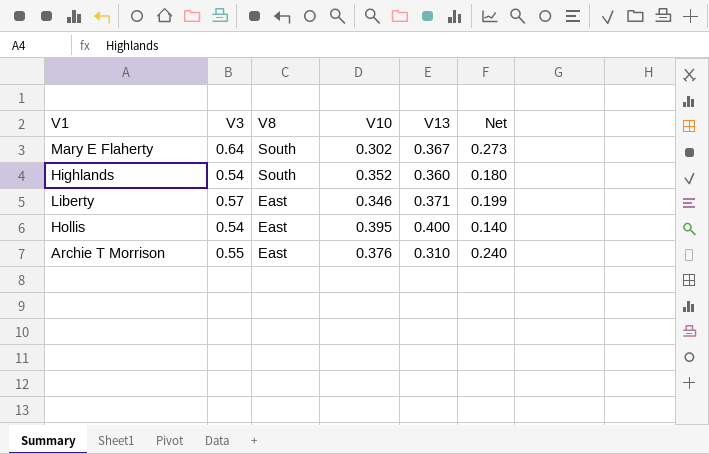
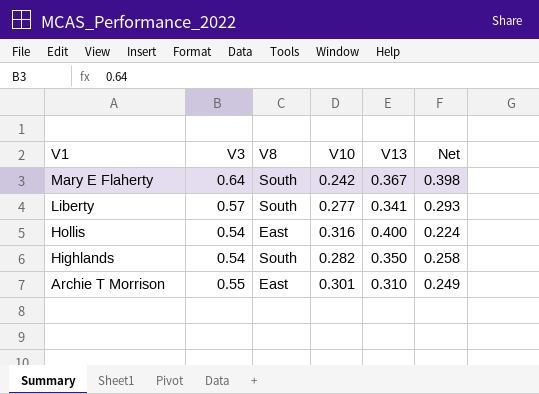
row order: V8 descending -> V1 descending
column Net | formula: [V3] - [V13] -> [V3] - [V10]
Mary E Flaherty | V10: 0.302 -> 0.242
Liberty | V8: East -> South
Liberty | V10: 0.346 -> 0.277
Liberty | V13: 0.371 -> 0.341
Hollis | V10: 0.395 -> 0.316
Highlands | V10: 0.352 -> 0.282
Highlands | V13: 0.360 -> 0.350
Archie T Morrison | V10: 0.376 -> 0.301

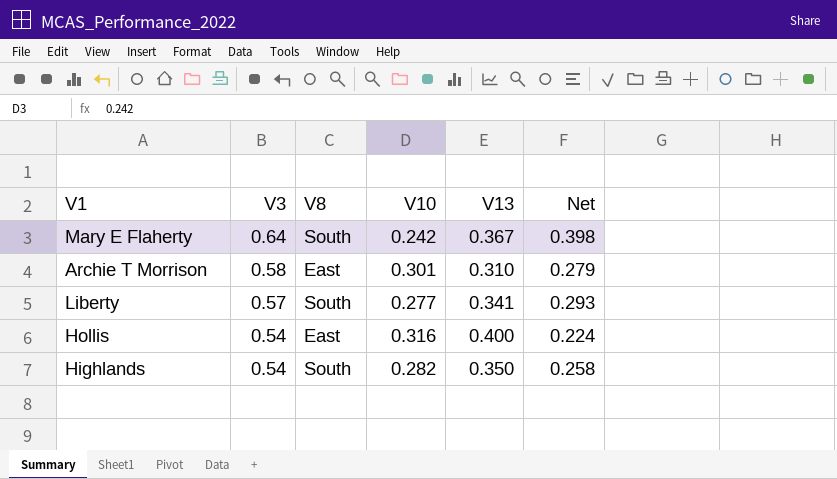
row order: V1 descending -> V3 descending
Archie T Morrison | V3: 0.55 -> 0.58
Archie T Morrison | Net: 0.249 -> 0.279

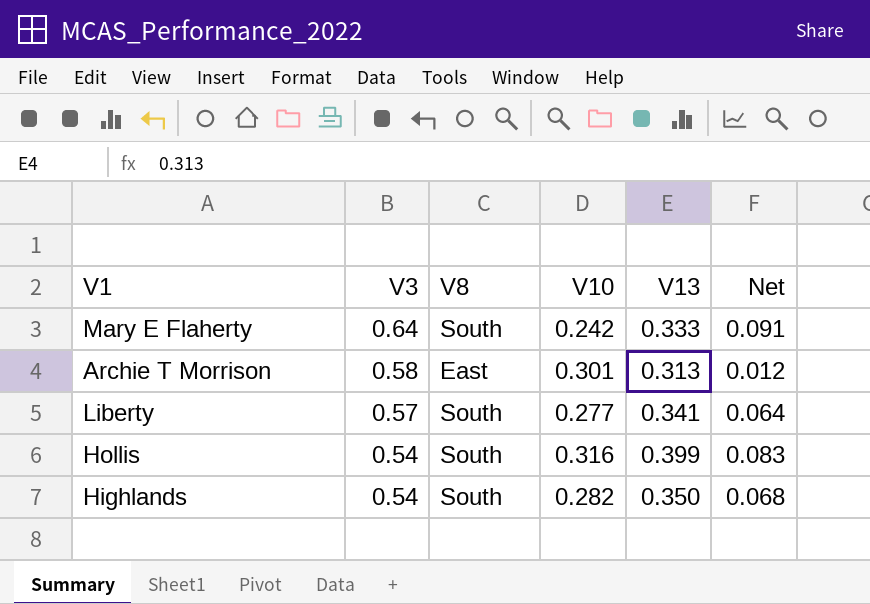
column Net | formula: [V3] - [V10] -> [V13] - [V10]
Mary E Flaherty | V13: 0.367 -> 0.333
Archie T Morrison | V13: 0.310 -> 0.313
Hollis | V8: East -> South
Hollis | V13: 0.400 -> 0.399

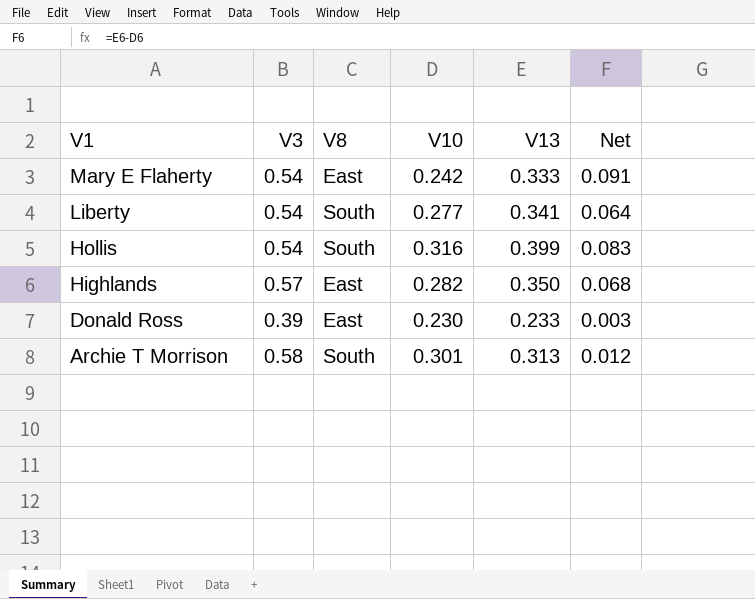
row order: V3 descending -> V1 descending
Mary E Flaherty | V3: 0.64 -> 0.54
Mary E Flaherty | V8: South -> East
Liberty | V3: 0.57 -> 0.54
Highlands | V3: 0.54 -> 0.57
Highlands | V8: South -> East
row Donald Ross: none -> 0.39 | East | 0.230 | 0.233 | 0.003
Archie T Morrison | V8: East -> South

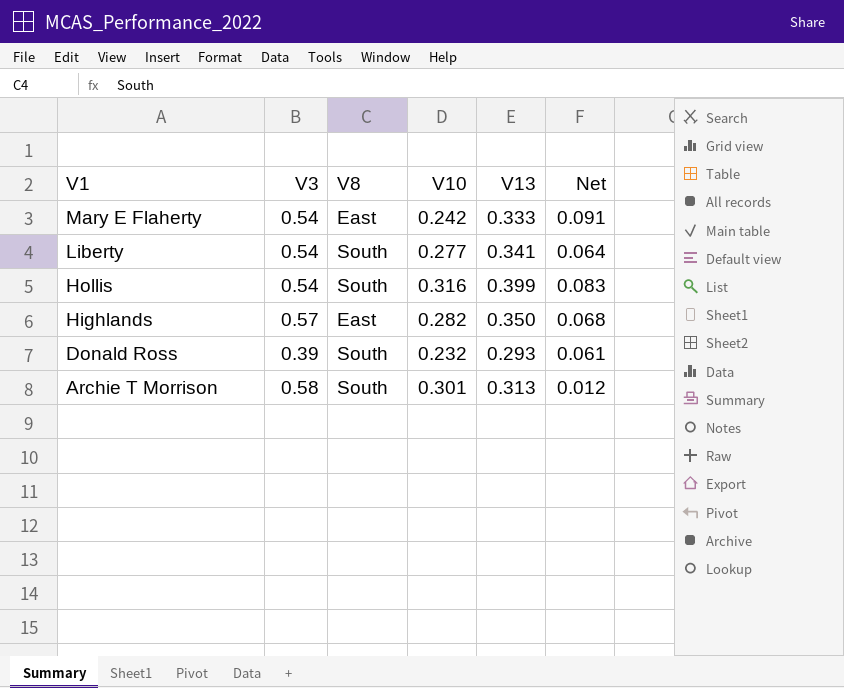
Donald Ross | V8: East -> South
Donald Ross | V10: 0.230 -> 0.232
Donald Ross | V13: 0.233 -> 0.293
Donald Ross | Net: 0.003 -> 0.061

